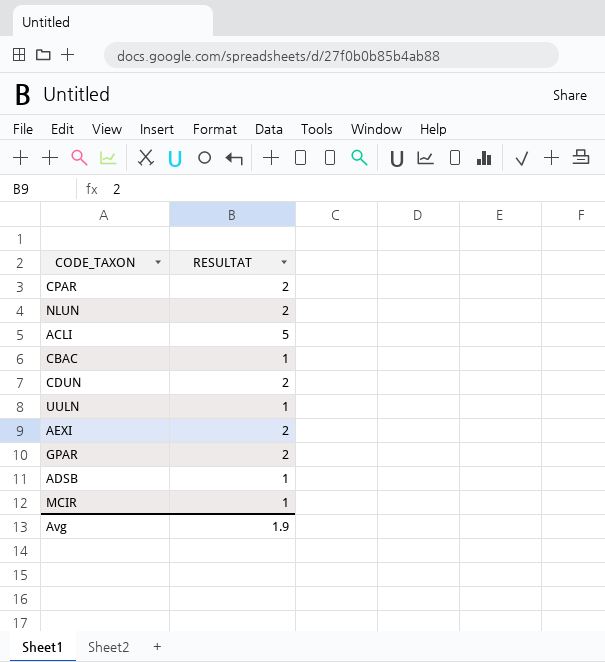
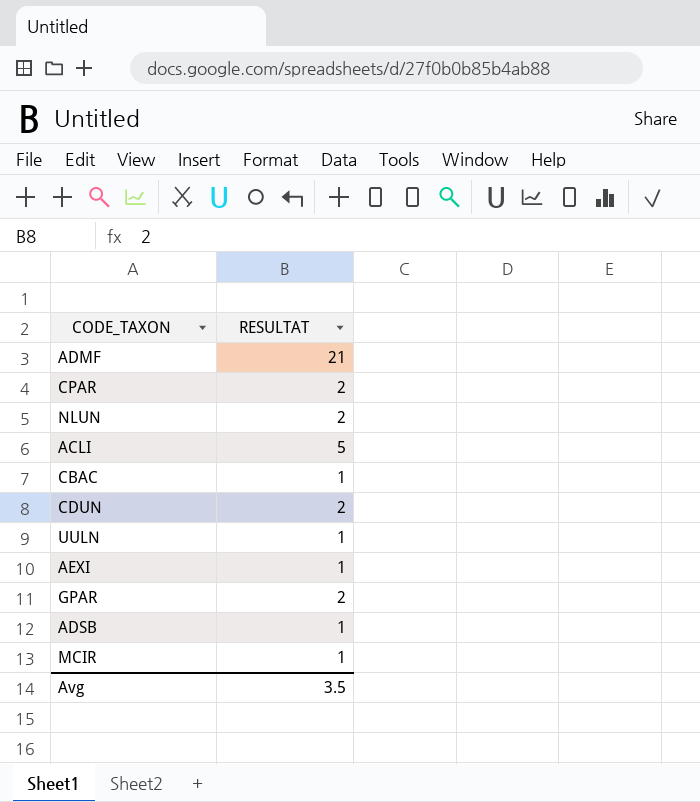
row ADMF: none -> 21
AEXI | RESULTAT: 2 -> 1
Avg | RESULTAT: 1.9 -> 3.5

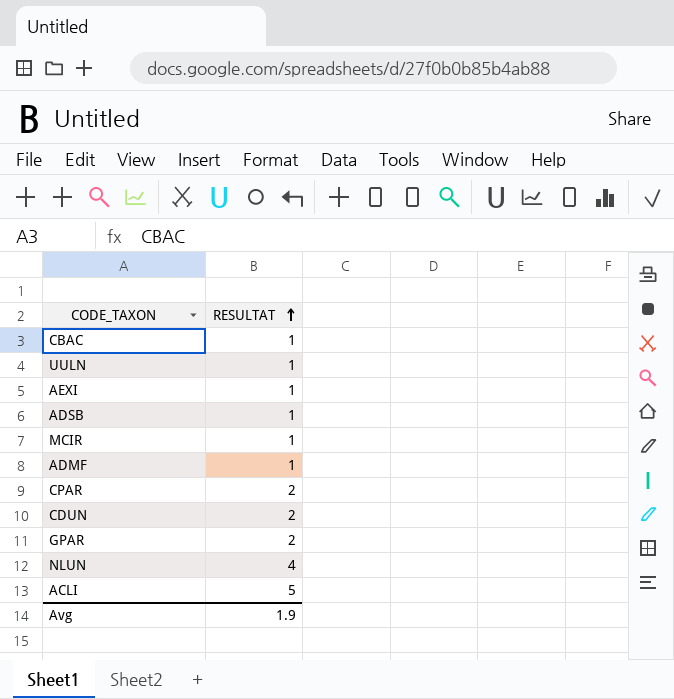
row order: none -> RESULTAT ascending
ADMF | RESULTAT: 21 -> 1
NLUN | RESULTAT: 2 -> 4
Avg | RESULTAT: 3.5 -> 1.9

